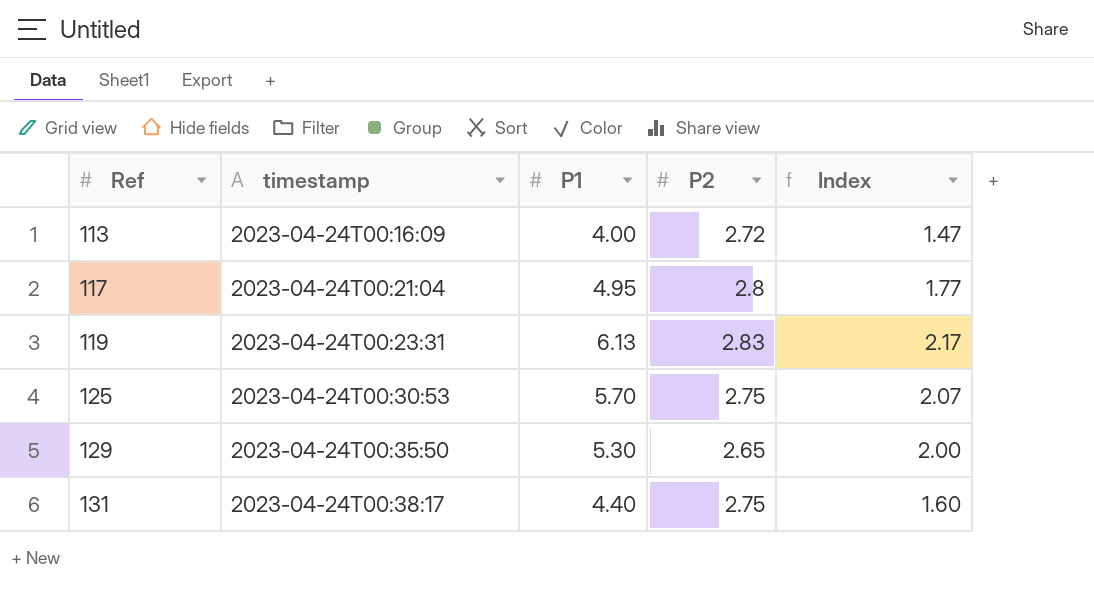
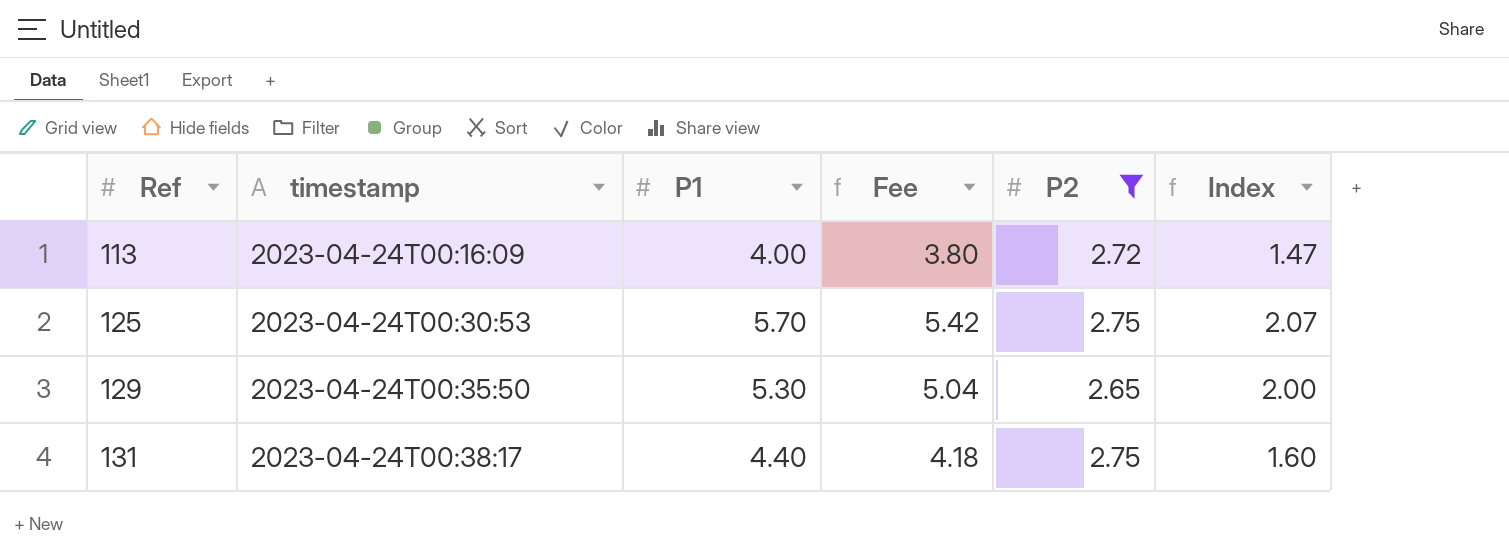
filter: none -> P2 <= 2.75
column Fee | formula: none -> [P1] * 0.95

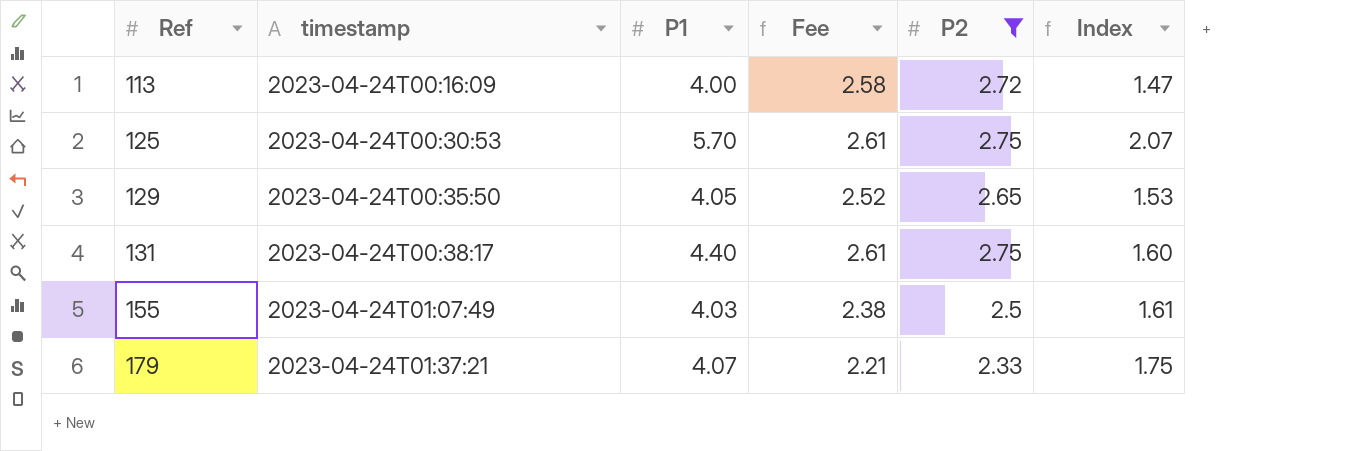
column Fee | formula: [P1] * 0.95 -> [P2] * 0.95
129 | P1: 5.30 -> 4.05
129 | Index: 2.00 -> 1.53
row 155: none -> 2023-04-24T01:07:49 | 4.03 | 2.38 | 2.5 | 1.61
row 179: none -> 2023-04-24T01:37:21 | 4.07 | 2.21 | 2.33 | 1.75

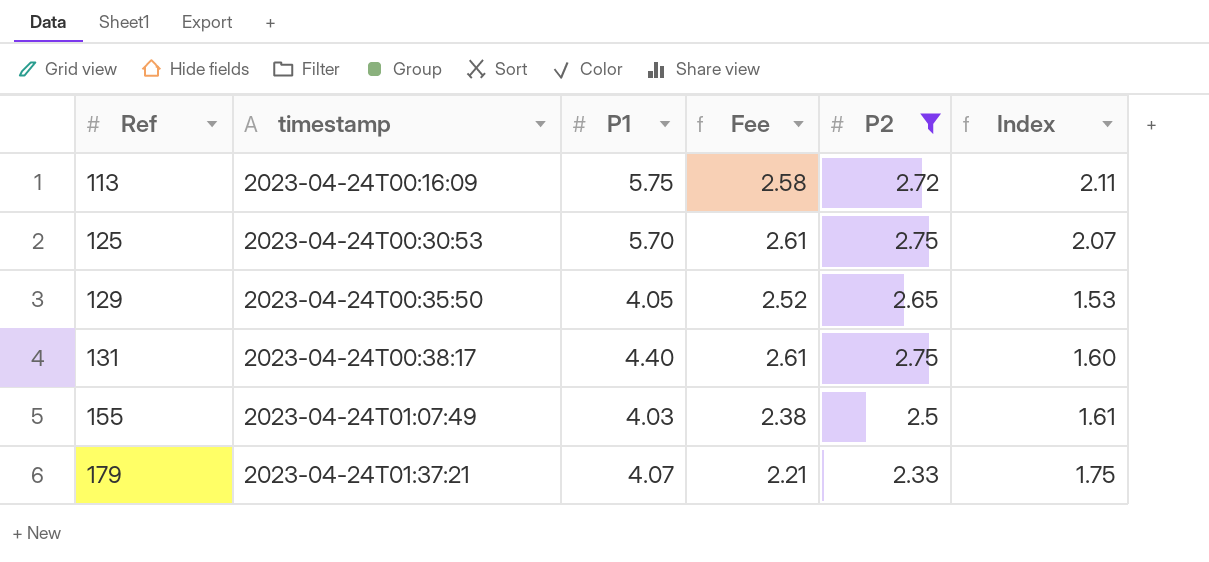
113 | P1: 4.00 -> 5.75
113 | Index: 1.47 -> 2.11

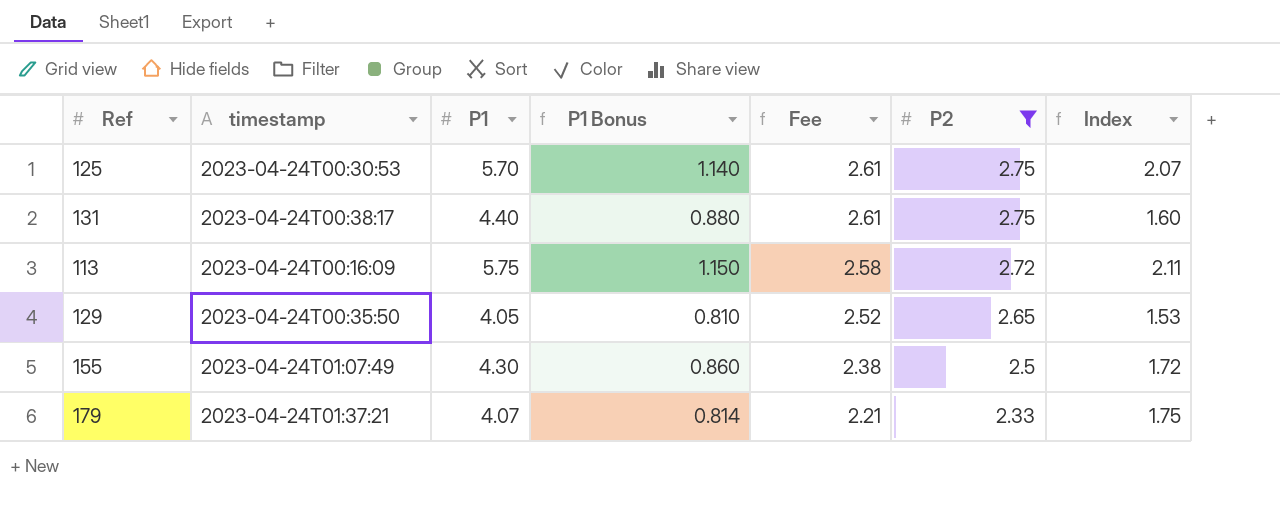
row order: Ref ascending -> Fee descending
column P1 Bonus | formula: none -> [P1] * 0.2
155 | P1: 4.03 -> 4.30
155 | Index: 1.61 -> 1.72

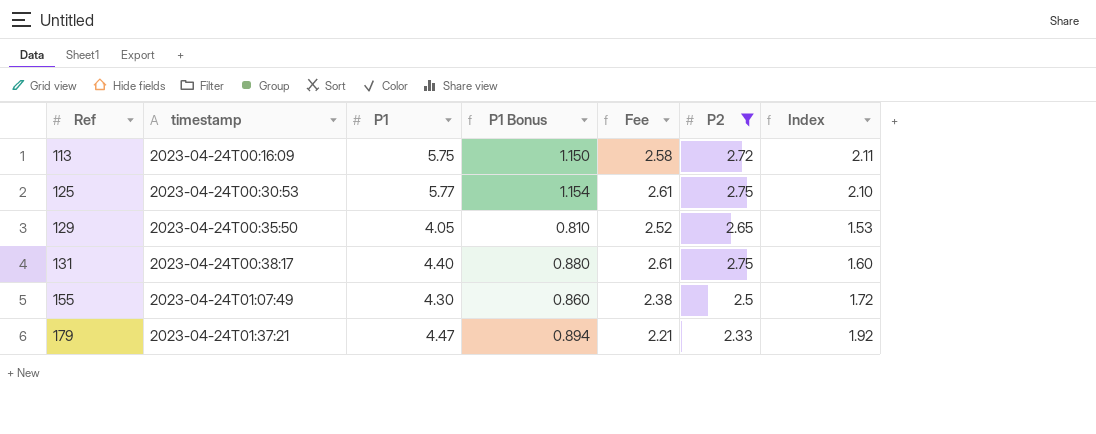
row order: Fee descending -> Ref ascending
125 | P1: 5.70 -> 5.77
125 | P1 Bonus: 1.140 -> 1.154
125 | Index: 2.07 -> 2.10
179 | P1: 4.07 -> 4.47
179 | P1 Bonus: 0.814 -> 0.894
179 | Index: 1.75 -> 1.92

